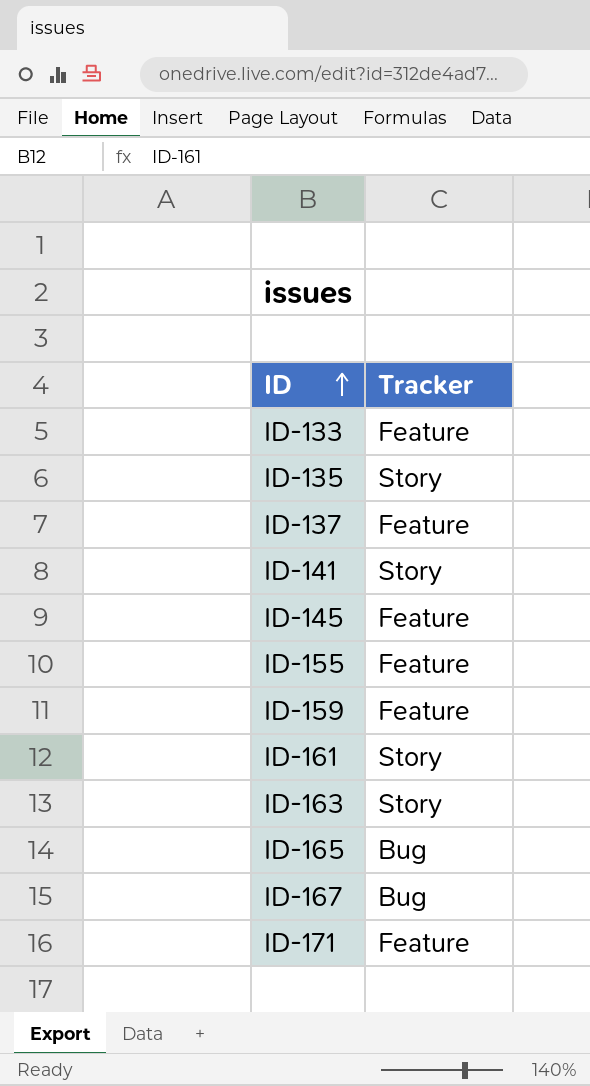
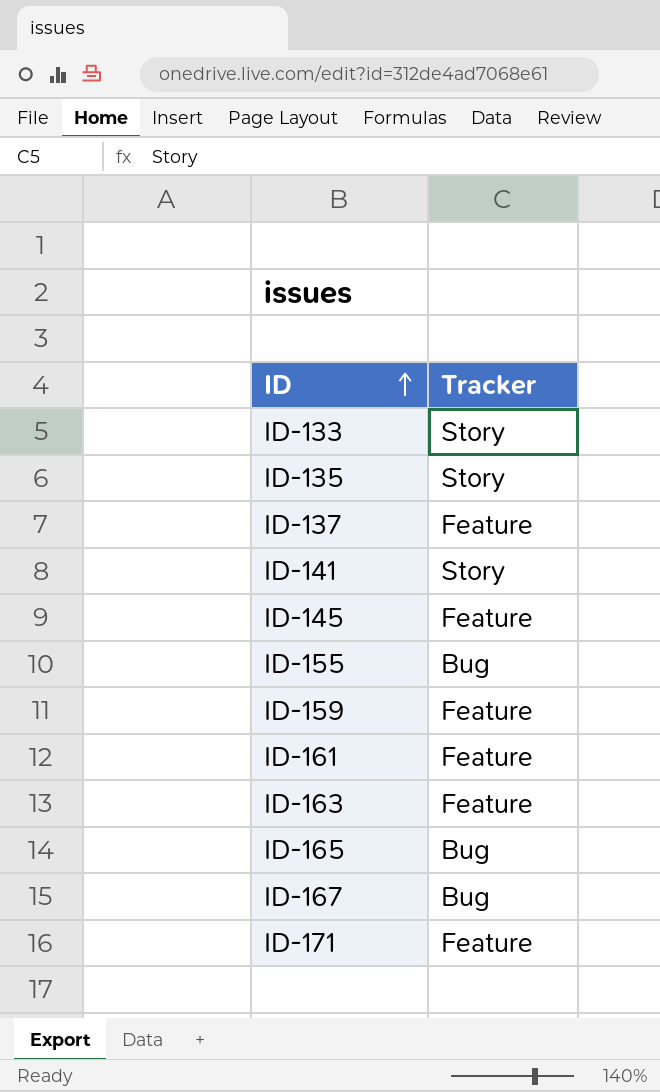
ID-133 | Tracker: Feature -> Story
ID-155 | Tracker: Feature -> Bug
ID-161 | Tracker: Story -> Feature
ID-163 | Tracker: Story -> Feature

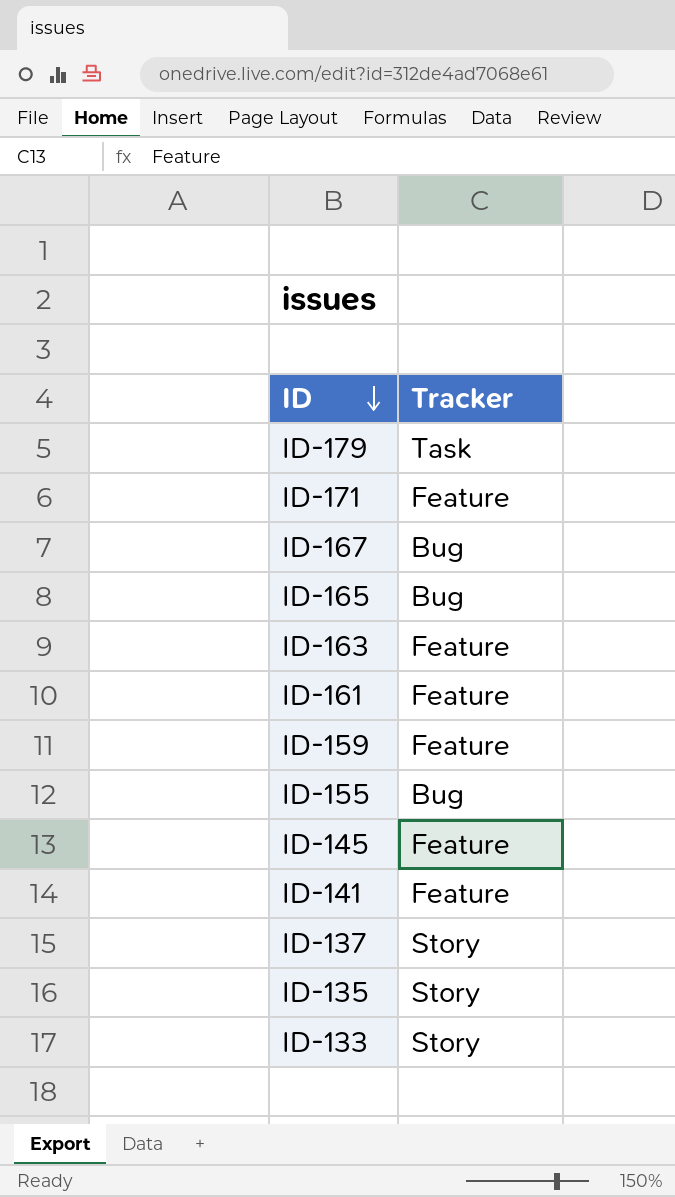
row order: ID ascending -> ID descending
row ID-179: none -> Task
ID-141 | Tracker: Story -> Feature
ID-137 | Tracker: Feature -> Story

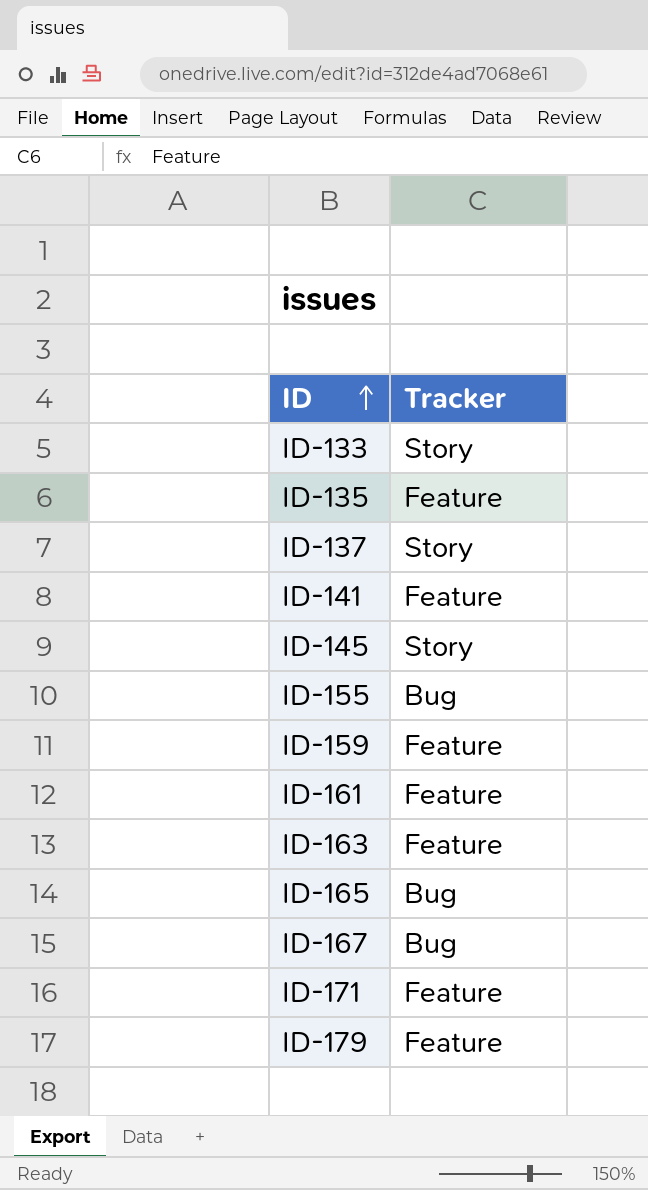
row order: ID descending -> ID ascending
ID-135 | Tracker: Story -> Feature
ID-145 | Tracker: Feature -> Story
ID-179 | Tracker: Task -> Feature

